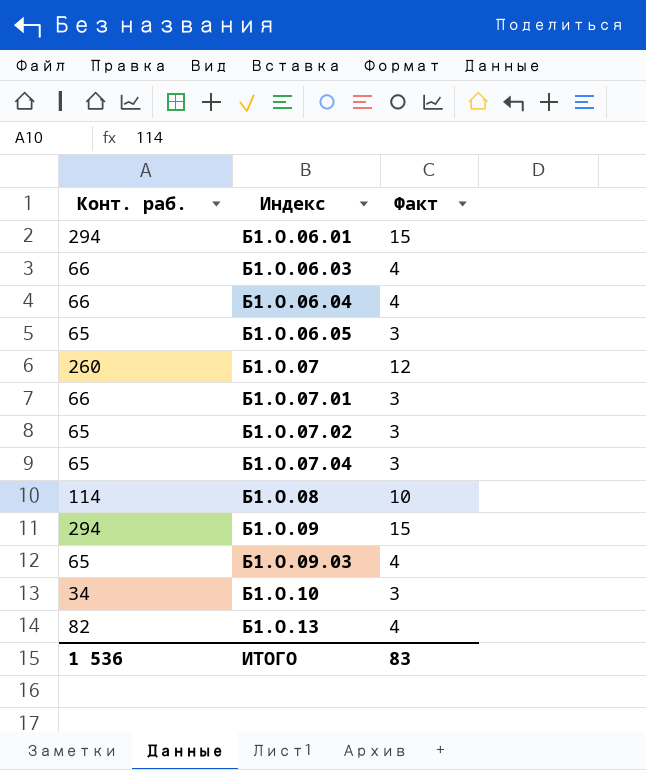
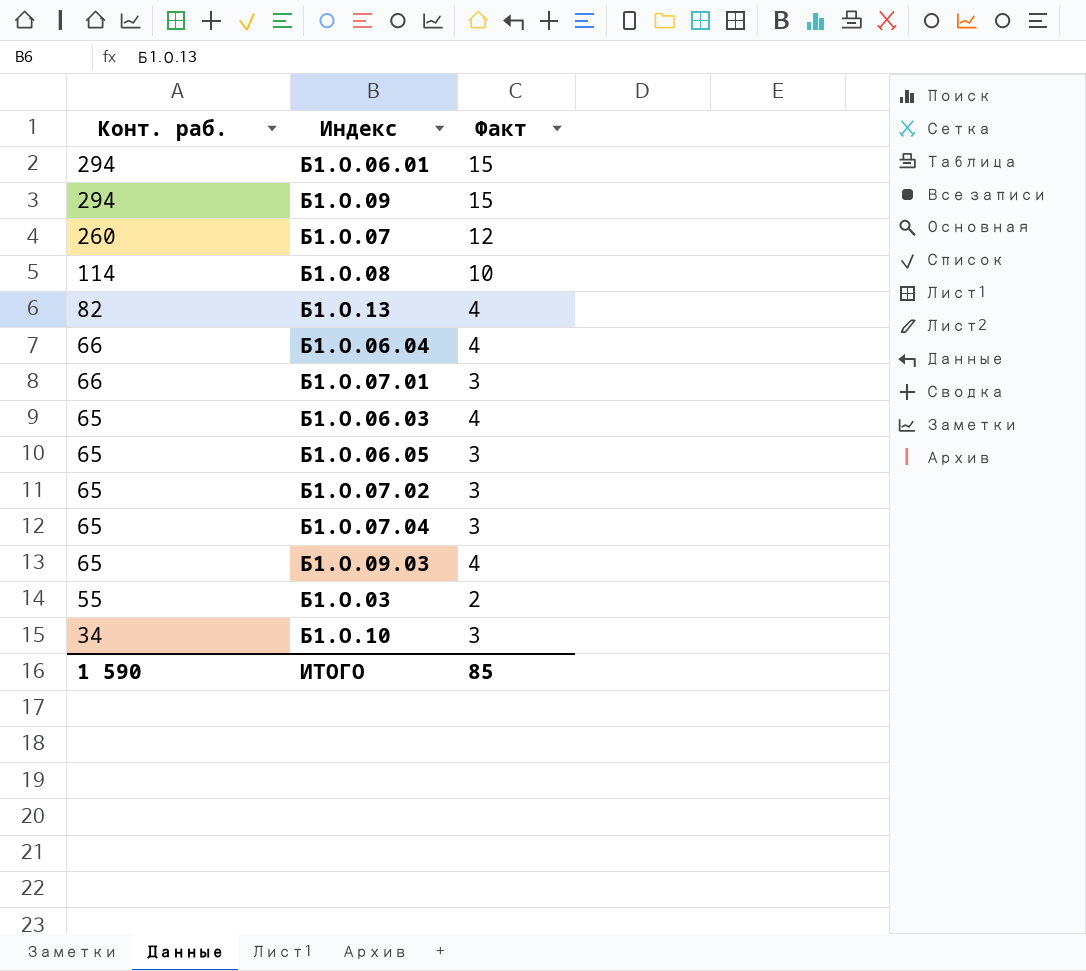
row order: Индекс ascending -> Конт. раб. descending
Б1.О.06.03 | Конт. раб.: 66 -> 65
row Б1.О.03: none -> 55 | 2
ИТОГО | Конт. раб.: 1 536 -> 1 590
ИТОГО | Факт: 83 -> 85

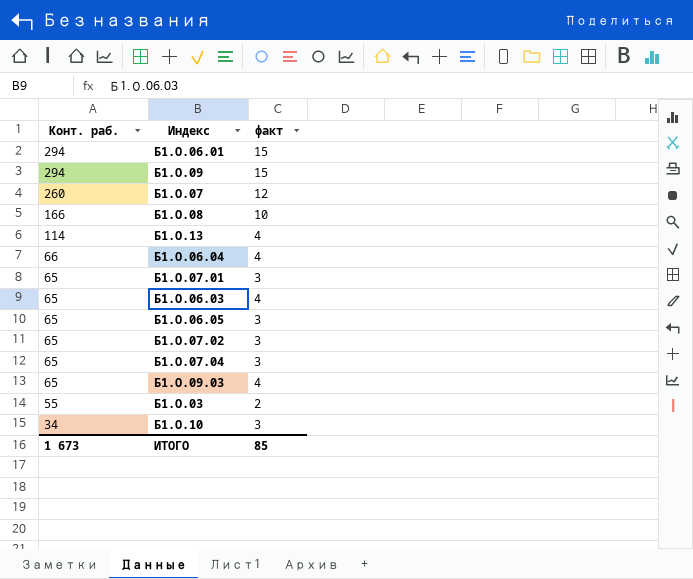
column name: Факт -> факт
Б1.О.08 | Конт. раб.: 114 -> 166
Б1.О.13 | Конт. раб.: 82 -> 114
Б1.О.07.01 | Конт. раб.: 66 -> 65
ИТОГО | Конт. раб.: 1 590 -> 1 673

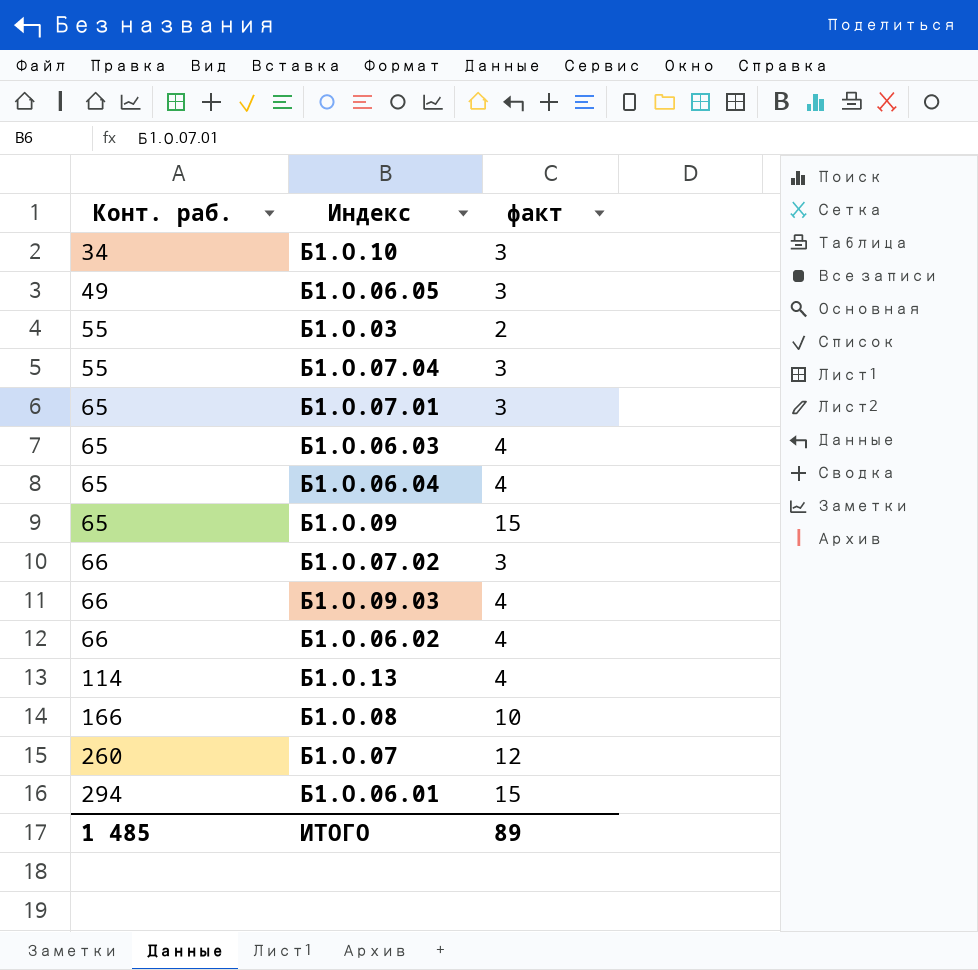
row order: Конт. раб. descending -> Конт. раб. ascending
Б1.О.06.05 | Конт. раб.: 65 -> 49
Б1.О.07.04 | Конт. раб.: 65 -> 55
Б1.О.06.04 | Конт. раб.: 66 -> 65
Б1.О.09 | Конт. раб.: 294 -> 65
Б1.О.07.02 | Конт. раб.: 65 -> 66
Б1.О.09.03 | Конт. раб.: 65 -> 66
row Б1.О.06.02: none -> 66 | 4
ИТОГО | Конт. раб.: 1 673 -> 1 485
ИТОГО | факт: 85 -> 89

